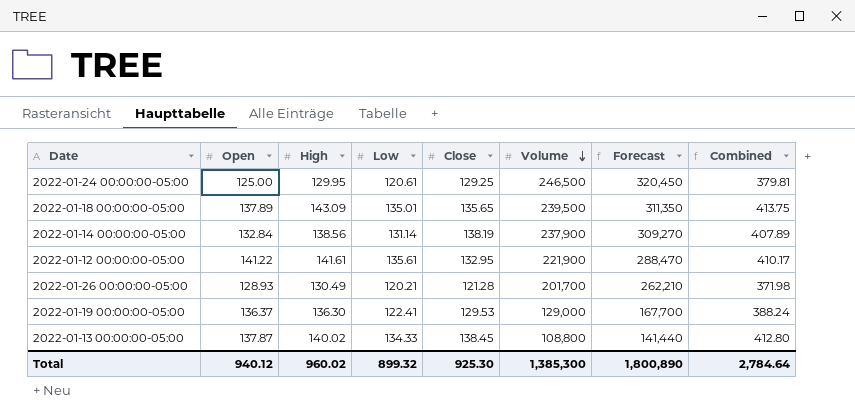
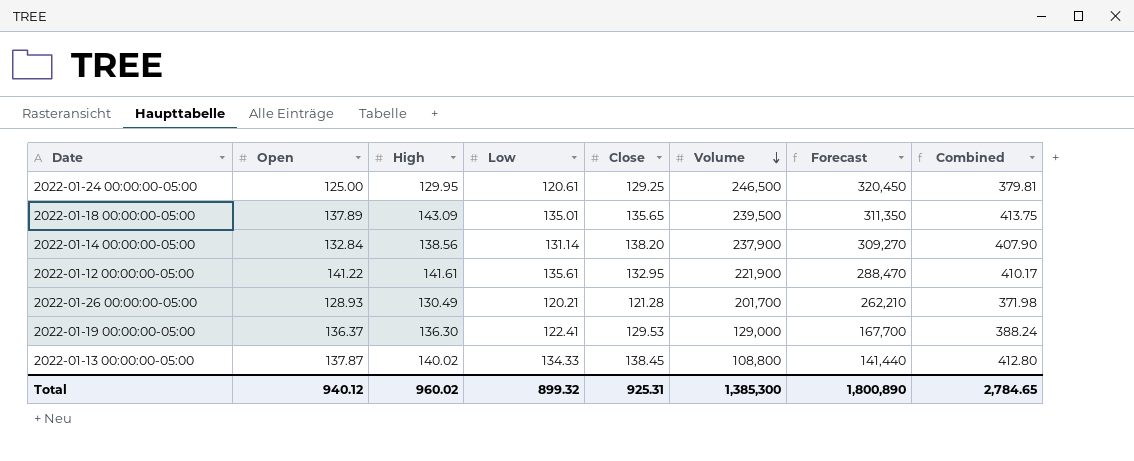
2022-01-14 00:00:00-05:00 | Close: 138.19 -> 138.20
2022-01-14 00:00:00-05:00 | Combined: 407.89 -> 407.90
Total | Close: 925.30 -> 925.31
Total | Combined: 2,784.64 -> 2,784.65

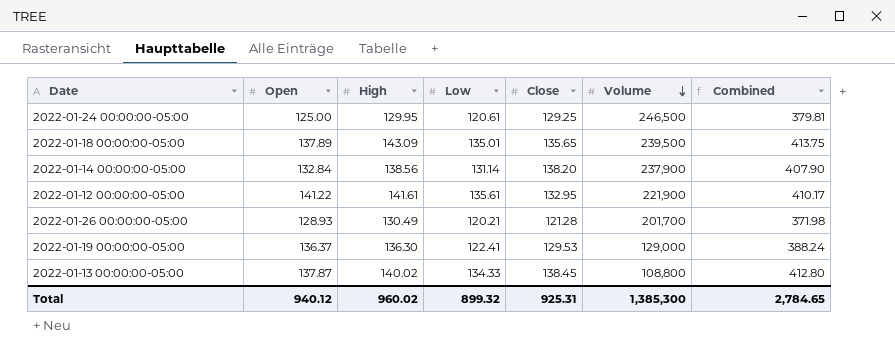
column Forecast | formula: [Volume] * 1.3 -> none

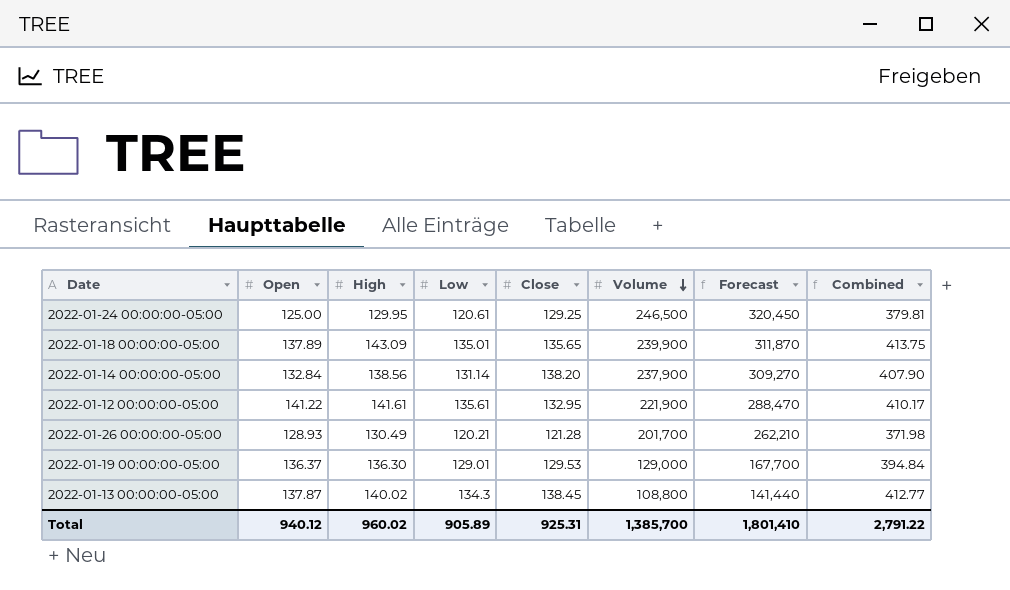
column Forecast | formula: none -> [Volume] * 1.3
2022-01-18 00:00:00-05:00 | Volume: 239,500 -> 239,900
2022-01-19 00:00:00-05:00 | Low: 122.41 -> 129.01
2022-01-19 00:00:00-05:00 | Combined: 388.24 -> 394.84
2022-01-13 00:00:00-05:00 | Low: 134.33 -> 134.3
2022-01-13 00:00:00-05:00 | Combined: 412.80 -> 412.77
Total | Low: 899.32 -> 905.89
Total | Volume: 1,385,300 -> 1,385,700
Total | Combined: 2,784.65 -> 2,791.22

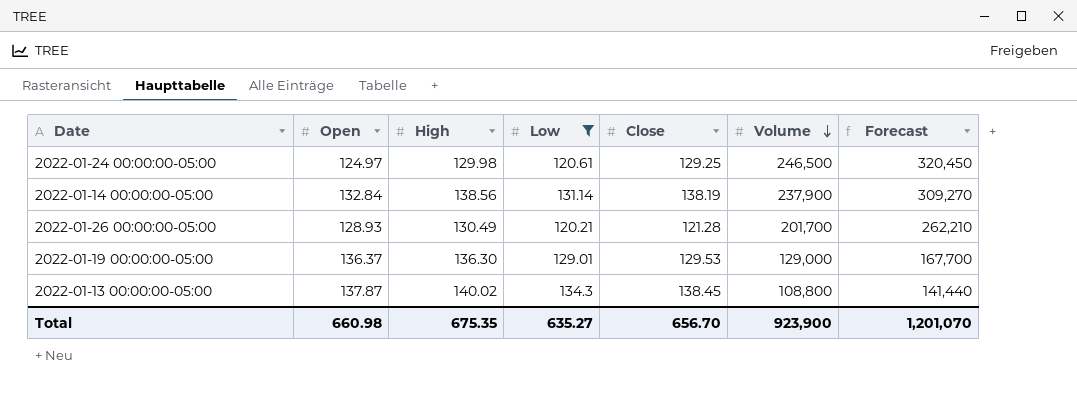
filter: none -> Low <= 134.3
column Combined | formula: [High] + [Low] + [Close] -> none
2022-01-24 00:00:00-05:00 | Open: 125.00 -> 124.97
2022-01-24 00:00:00-05:00 | High: 129.95 -> 129.98
2022-01-14 00:00:00-05:00 | Close: 138.20 -> 138.19
Total | Open: 940.12 -> 660.98
Total | High: 960.02 -> 675.35
Total | Low: 905.89 -> 635.27
Total | Close: 925.31 -> 656.70
Total | Volume: 1,385,700 -> 923,900
Total | Forecast: 1,801,410 -> 1,201,070

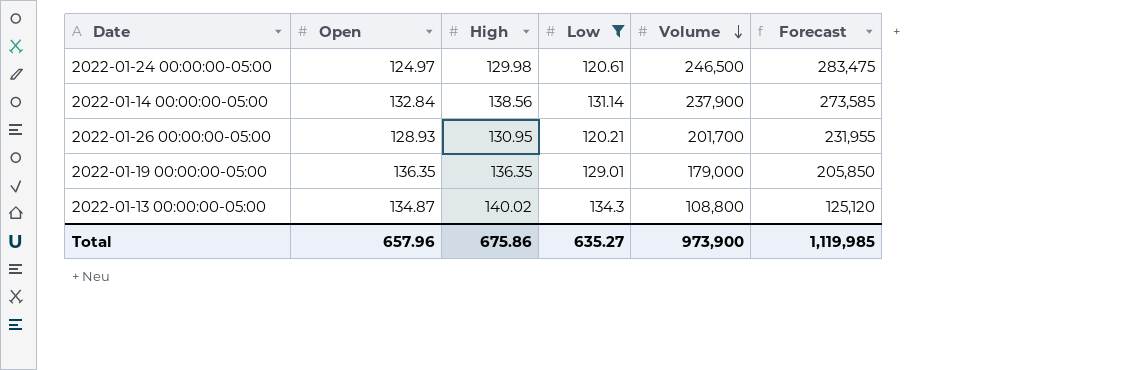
column Close | position: 5 -> none
column Forecast | formula: [Volume] * 1.3 -> [Volume] * 1.15
2022-01-26 00:00:00-05:00 | High: 130.49 -> 130.95
2022-01-19 00:00:00-05:00 | Open: 136.37 -> 136.35
2022-01-19 00:00:00-05:00 | High: 136.30 -> 136.35
2022-01-19 00:00:00-05:00 | Volume: 129,000 -> 179,000
2022-01-13 00:00:00-05:00 | Open: 137.87 -> 134.87
Total | Open: 660.98 -> 657.96
Total | High: 675.35 -> 675.86
Total | Volume: 923,900 -> 973,900
Total | Forecast: 1,201,070 -> 1,119,985

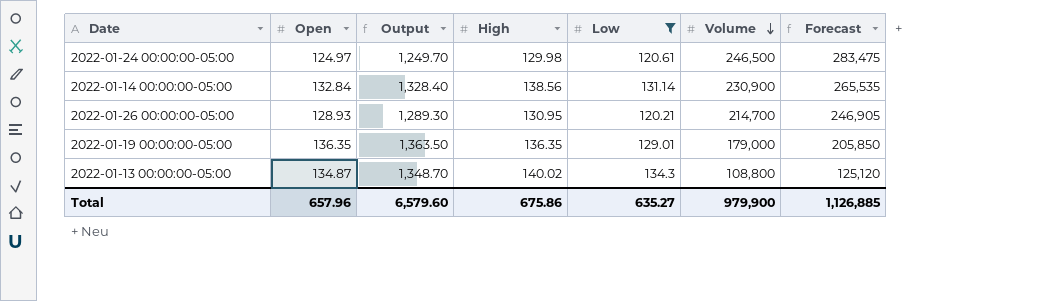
column Output | formula: none -> [Open] * 10
2022-01-14 00:00:00-05:00 | Volume: 237,900 -> 230,900
2022-01-14 00:00:00-05:00 | Forecast: 273,585 -> 265,535
2022-01-26 00:00:00-05:00 | Volume: 201,700 -> 214,700
2022-01-26 00:00:00-05:00 | Forecast: 231,955 -> 246,905
Total | Volume: 973,900 -> 979,900
Total | Forecast: 1,119,985 -> 1,126,885

